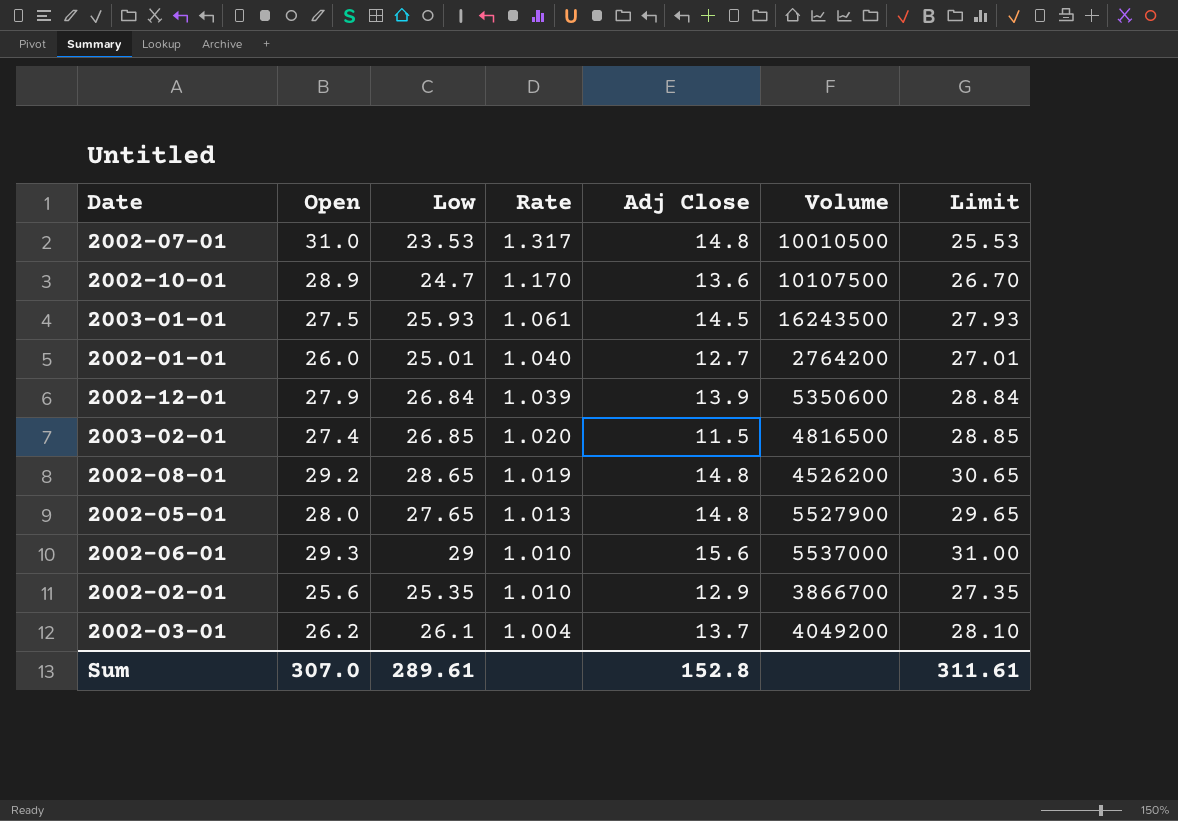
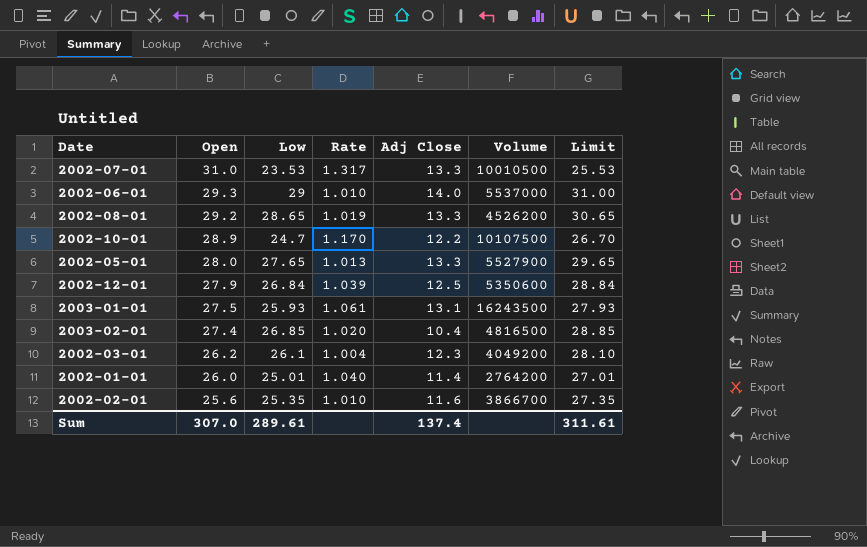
row order: Rate descending -> Open descending
2002-07-01 | Adj Close: 14.8 -> 13.3
2002-06-01 | Adj Close: 15.6 -> 14.0
2002-08-01 | Adj Close: 14.8 -> 13.3
2002-10-01 | Adj Close: 13.6 -> 12.2
2002-05-01 | Adj Close: 14.8 -> 13.3
2002-12-01 | Adj Close: 13.9 -> 12.5
2003-01-01 | Adj Close: 14.5 -> 13.1
2003-02-01 | Adj Close: 11.5 -> 10.4
2002-03-01 | Adj Close: 13.7 -> 12.3
2002-01-01 | Adj Close: 12.7 -> 11.4
2002-02-01 | Adj Close: 12.9 -> 11.6
Sum | Adj Close: 152.8 -> 137.4

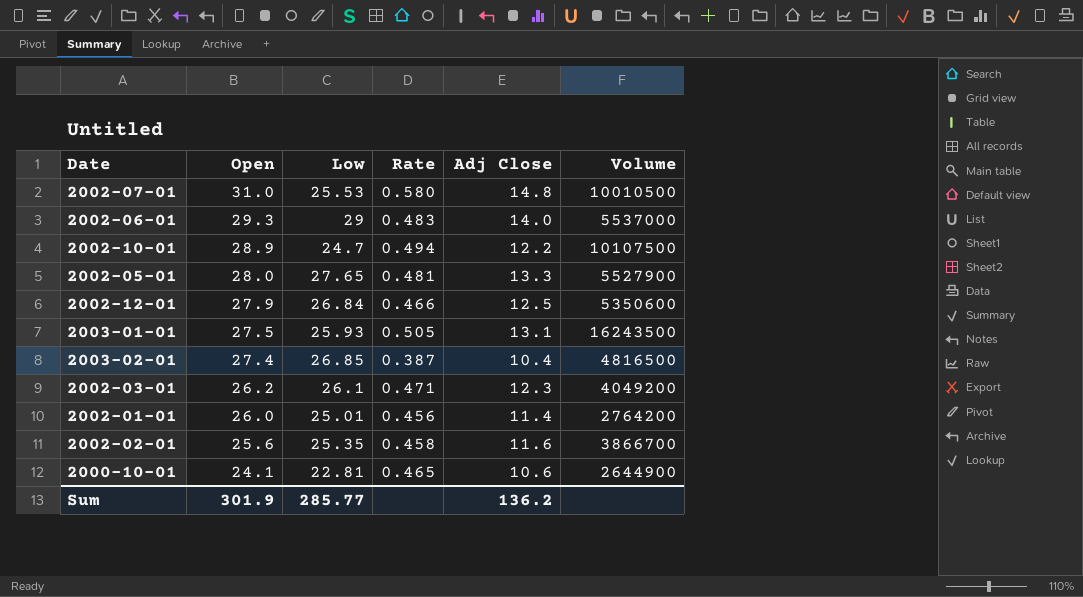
column Limit | formula: [Low] + 2 -> none
column Rate | formula: [Open] / [Low] -> [Adj Close] / [Low]
row 2002-08-01: 29.2 | 28.65 | 1.019 | 13.3 | 4526200 | 30.65 -> none
2002-07-01 | Low: 23.53 -> 25.53
2002-07-01 | Adj Close: 13.3 -> 14.8
row 2000-10-01: none -> 24.1 | 22.81 | 0.465 | 10.6 | 2644900
Sum | Open: 307.0 -> 301.9
Sum | Low: 289.61 -> 285.77
Sum | Adj Close: 137.4 -> 136.2

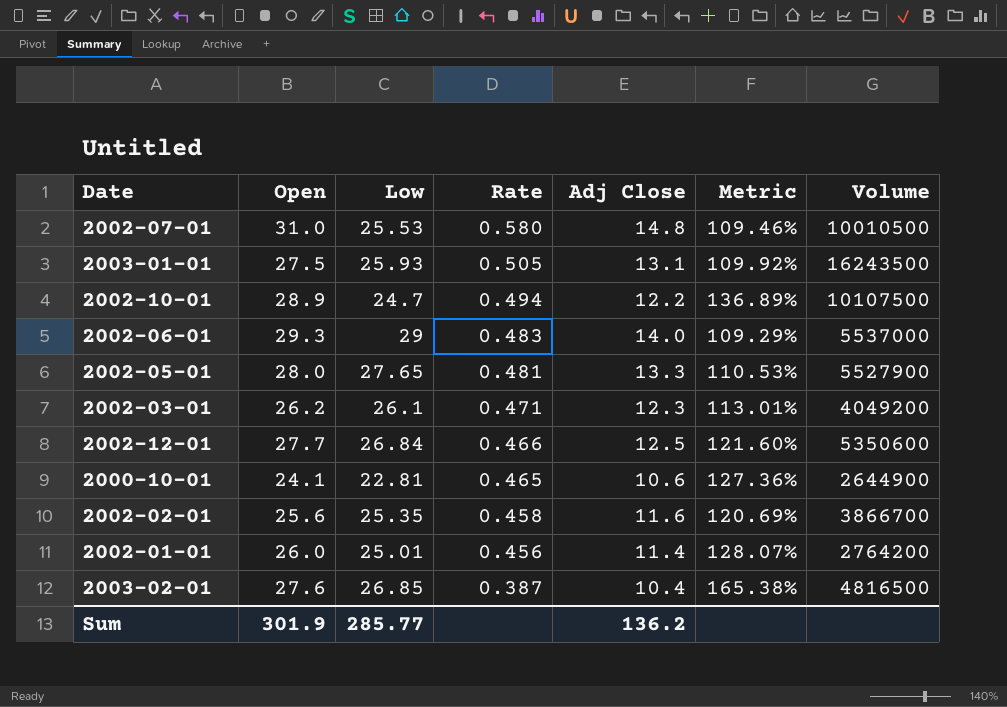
row order: Open descending -> Rate descending
column Metric | formula: none -> ([Open] - [Adj Close]) / [Adj Close]
2002-12-01 | Open: 27.9 -> 27.7
2003-02-01 | Open: 27.4 -> 27.6

